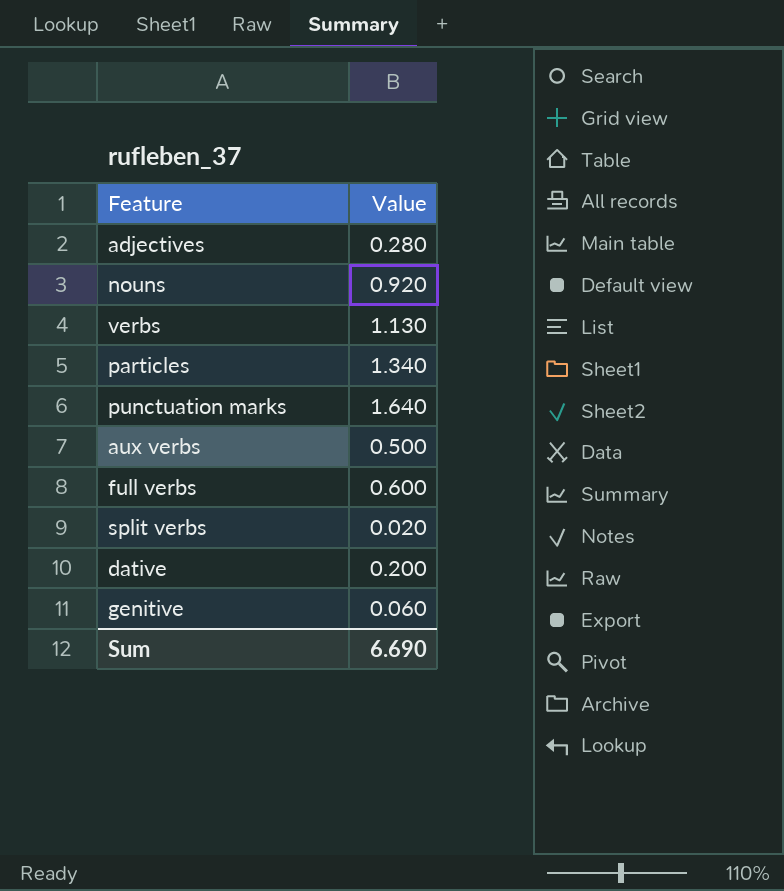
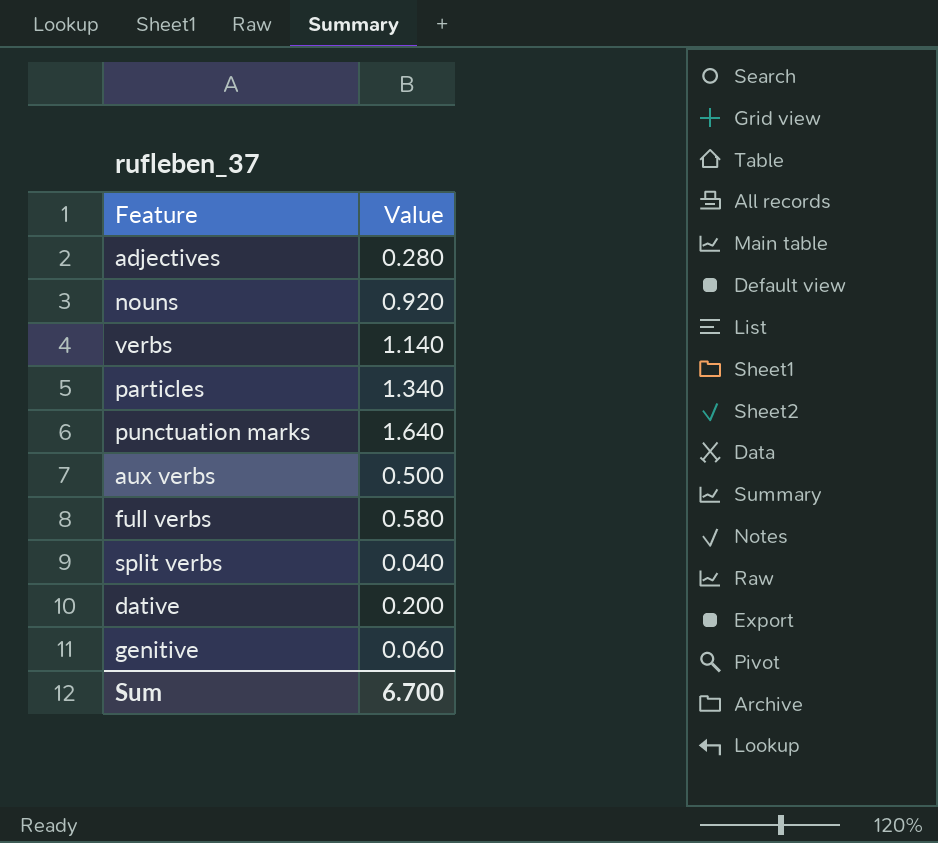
verbs | Value: 1.130 -> 1.140
full verbs | Value: 0.600 -> 0.580
split verbs | Value: 0.020 -> 0.040
Sum | Value: 6.690 -> 6.700

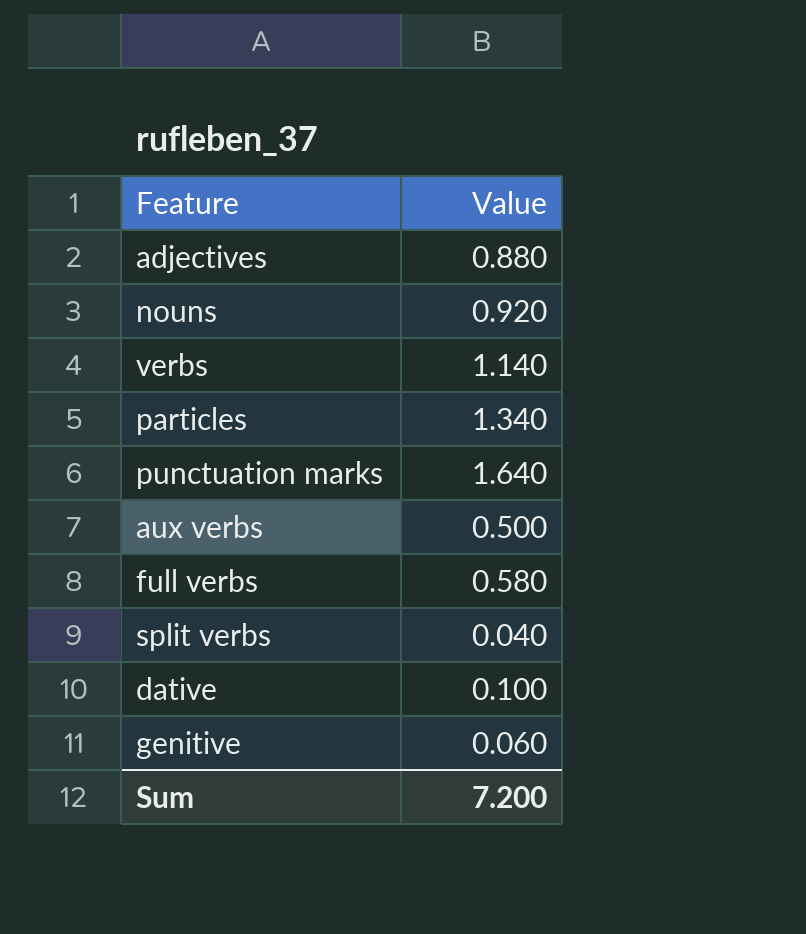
adjectives | Value: 0.280 -> 0.880
dative | Value: 0.200 -> 0.100
Sum | Value: 6.700 -> 7.200

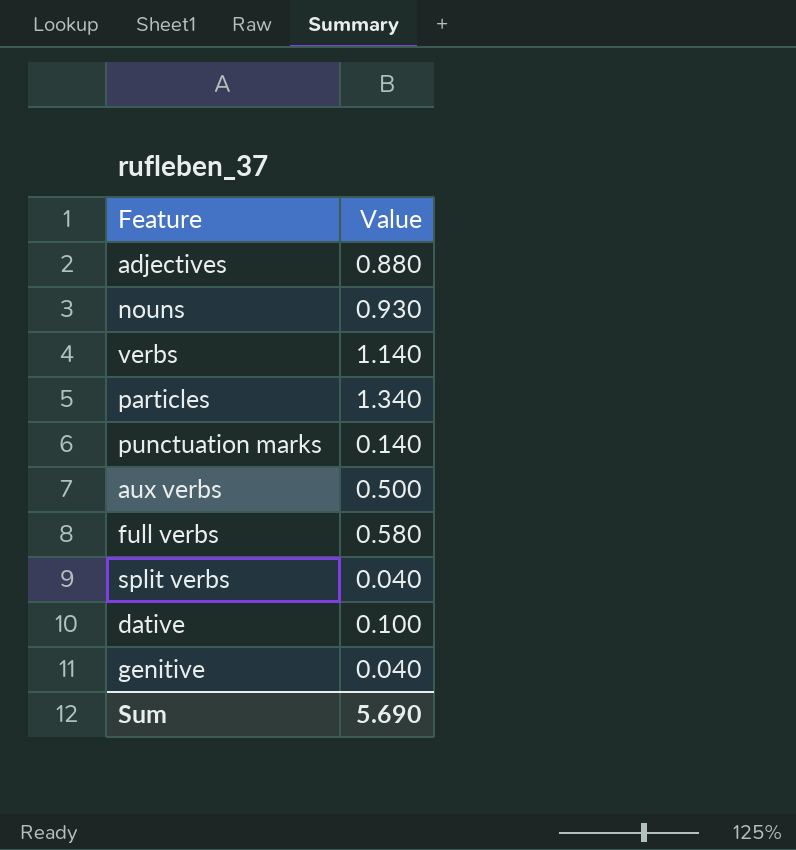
nouns | Value: 0.920 -> 0.930
punctuation marks | Value: 1.640 -> 0.140
genitive | Value: 0.060 -> 0.040
Sum | Value: 7.200 -> 5.690

